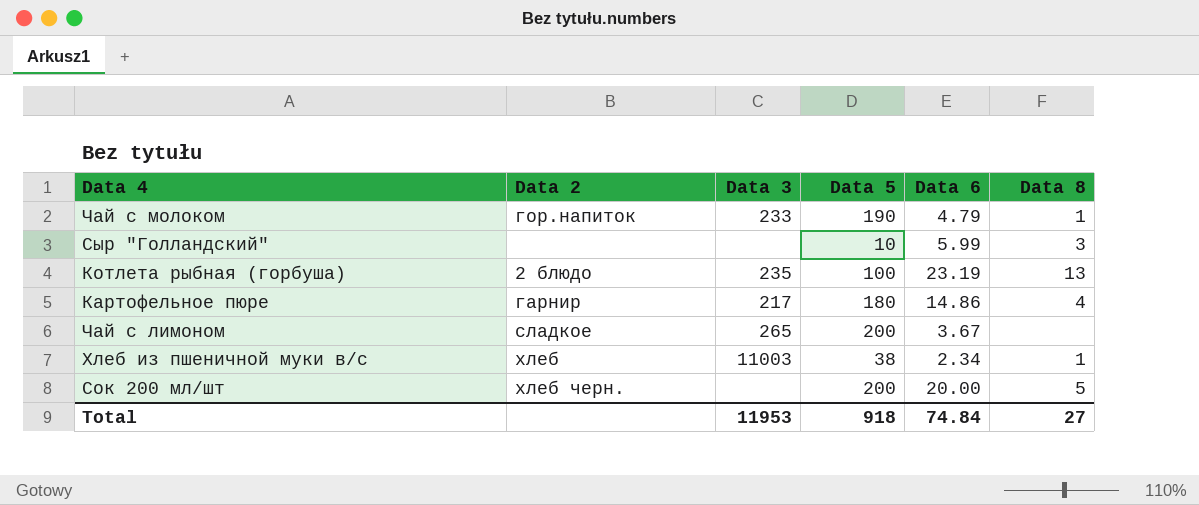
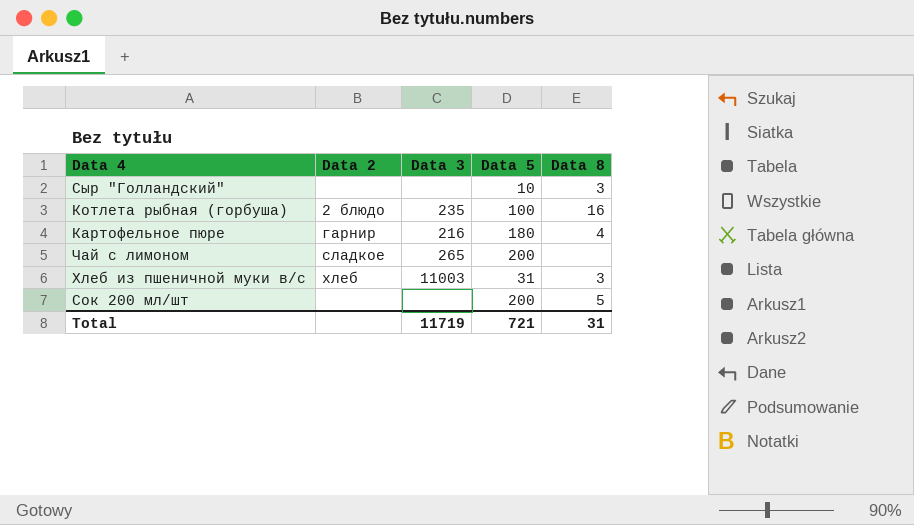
column Data 6 | position: 5 -> none
row Чай с молоком: гор.напиток | 233 | 190 | 4.79 | 1 -> none
Котлета рыбная (горбуша) | Data 8: 13 -> 16
Картофельное пюре | Data 3: 217 -> 216
Хлеб из пшеничной муки в/с | Data 5: 38 -> 31
Хлеб из пшеничной муки в/с | Data 8: 1 -> 3
Сок 200 мл/шт | Data 2: хлеб черн. -> none
Total | Data 3: 11953 -> 11719
Total | Data 5: 918 -> 721
Total | Data 8: 27 -> 31

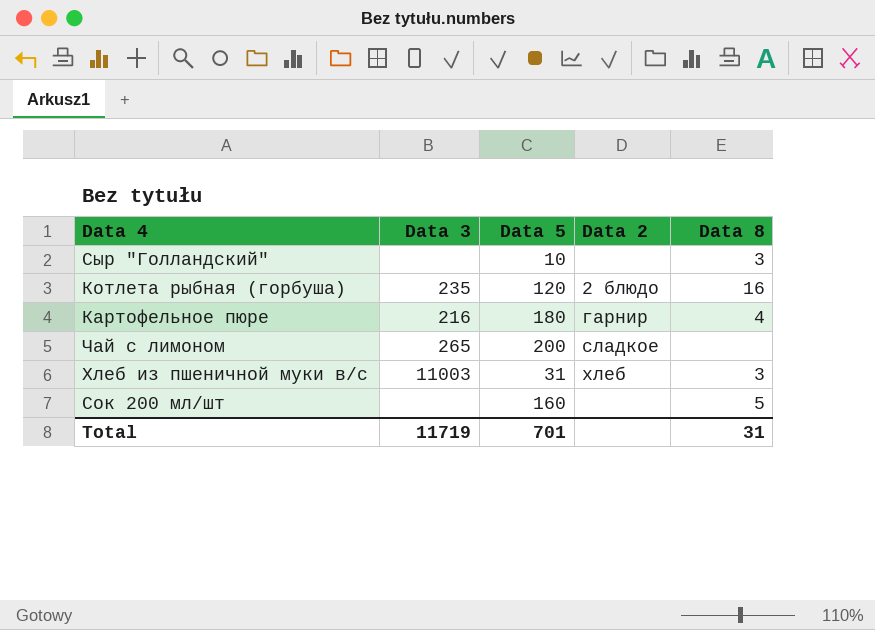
column Data 2 | position: 2 -> 4
Котлета рыбная (горбуша) | Data 5: 100 -> 120
Сок 200 мл/шт | Data 5: 200 -> 160
Total | Data 5: 721 -> 701

